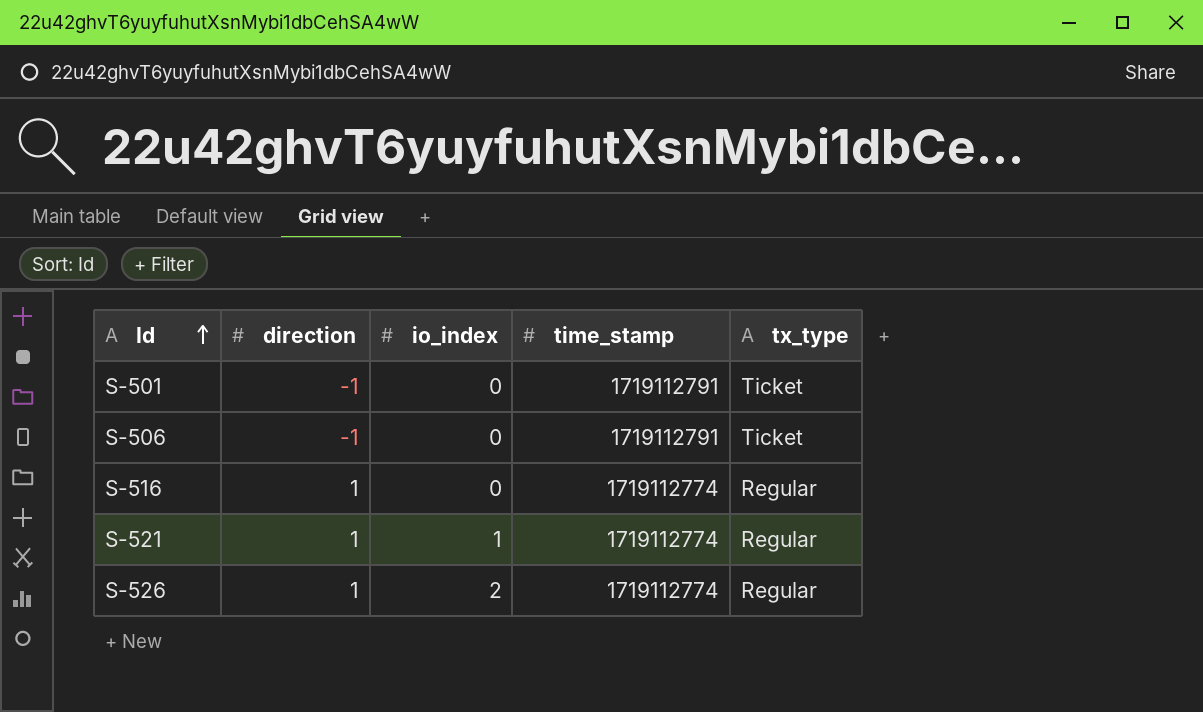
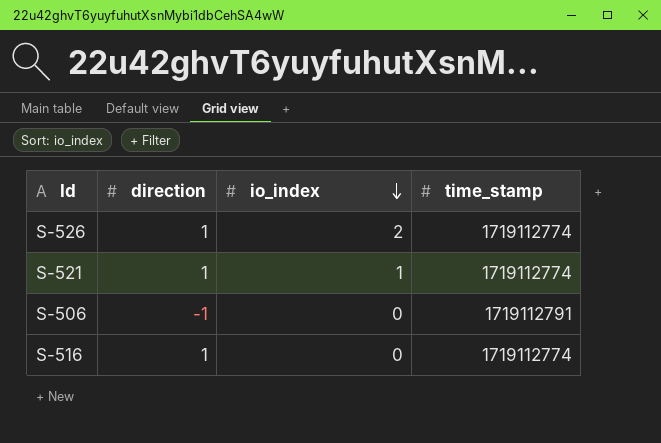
row order: Id ascending -> io_index descending
column tx_type | position: 5 -> none
row S-501: -1 | 0 | 1719112791 | Ticket -> none

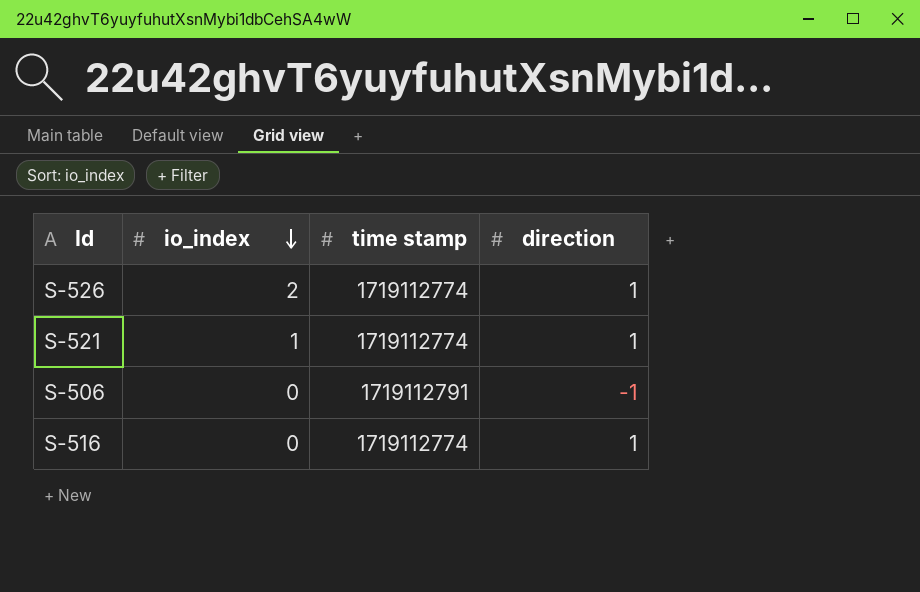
column name: time_stamp -> time stamp
column direction | position: 2 -> 4

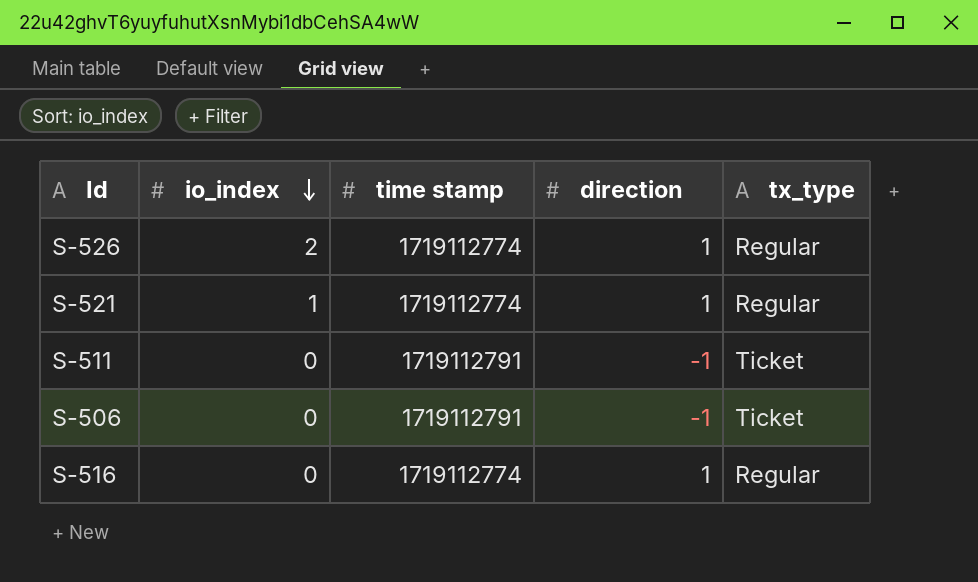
column tx_type | position: none -> 5
row S-511: none -> 0 | 1719112791 | -1 | Ticket

